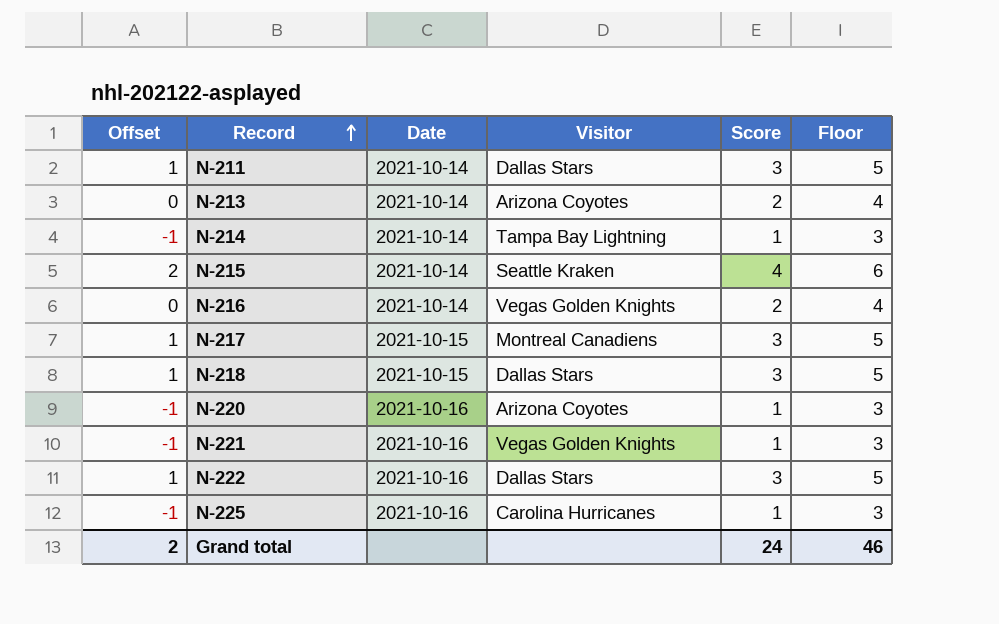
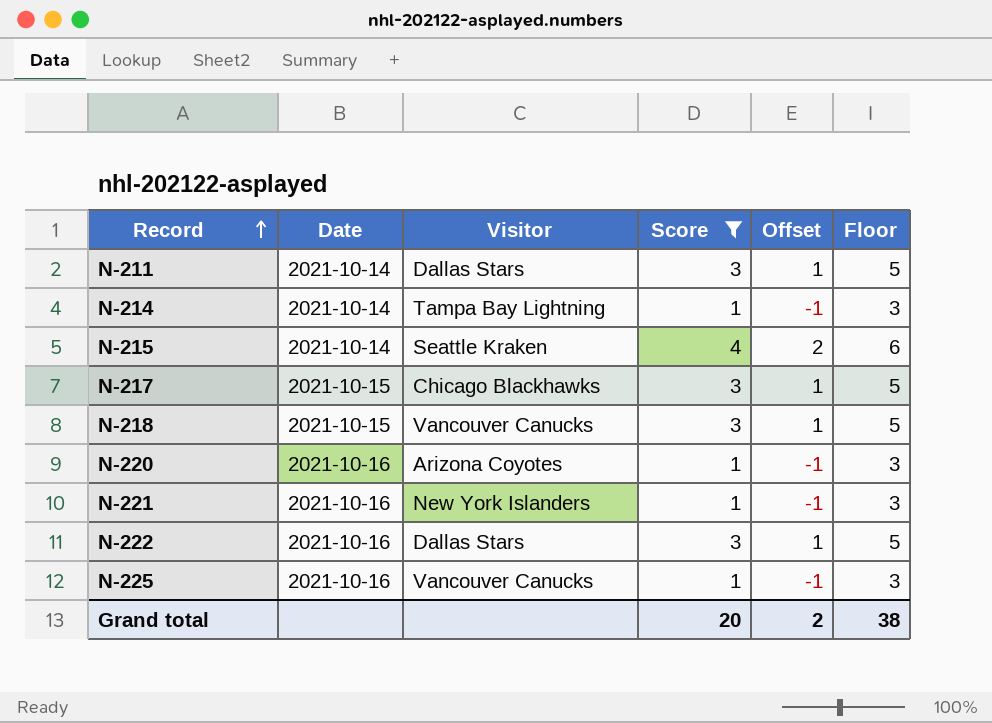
filter: none -> Score != 2
column Offset | position: 1 -> 5
N-217 | Visitor: Montreal Canadiens -> Chicago Blackhawks
N-218 | Visitor: Dallas Stars -> Vancouver Canucks
N-221 | Visitor: Vegas Golden Knights -> New York Islanders
N-225 | Visitor: Carolina Hurricanes -> Vancouver Canucks
Grand total | Score: 24 -> 20
Grand total | Floor: 46 -> 38

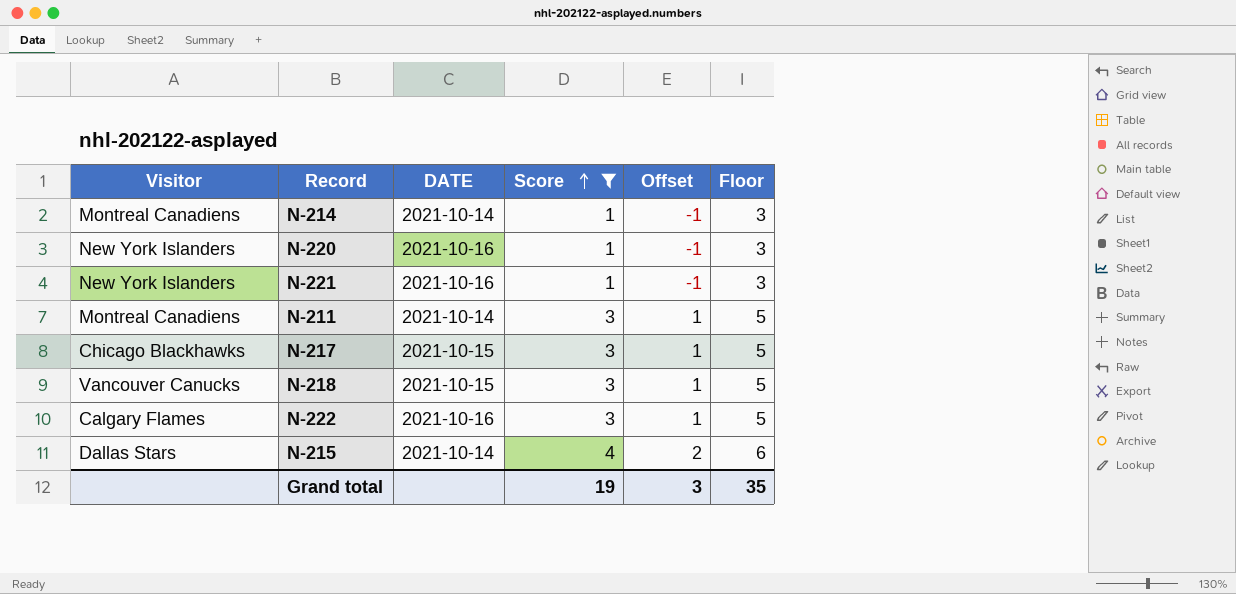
row order: Record ascending -> Score ascending
column Visitor | position: 3 -> 1
column name: Date -> DATE
row N-225: 2021-10-16 | Vancouver Canucks | 1 | -1 | 3 -> none
N-214 | Visitor: Tampa Bay Lightning -> Montreal Canadiens
N-220 | Visitor: Arizona Coyotes -> New York Islanders
N-211 | Visitor: Dallas Stars -> Montreal Canadiens
N-222 | Visitor: Dallas Stars -> Calgary Flames
N-215 | Visitor: Seattle Kraken -> Dallas Stars
Grand total | Score: 20 -> 19
Grand total | Offset: 2 -> 3
Grand total | Floor: 38 -> 35

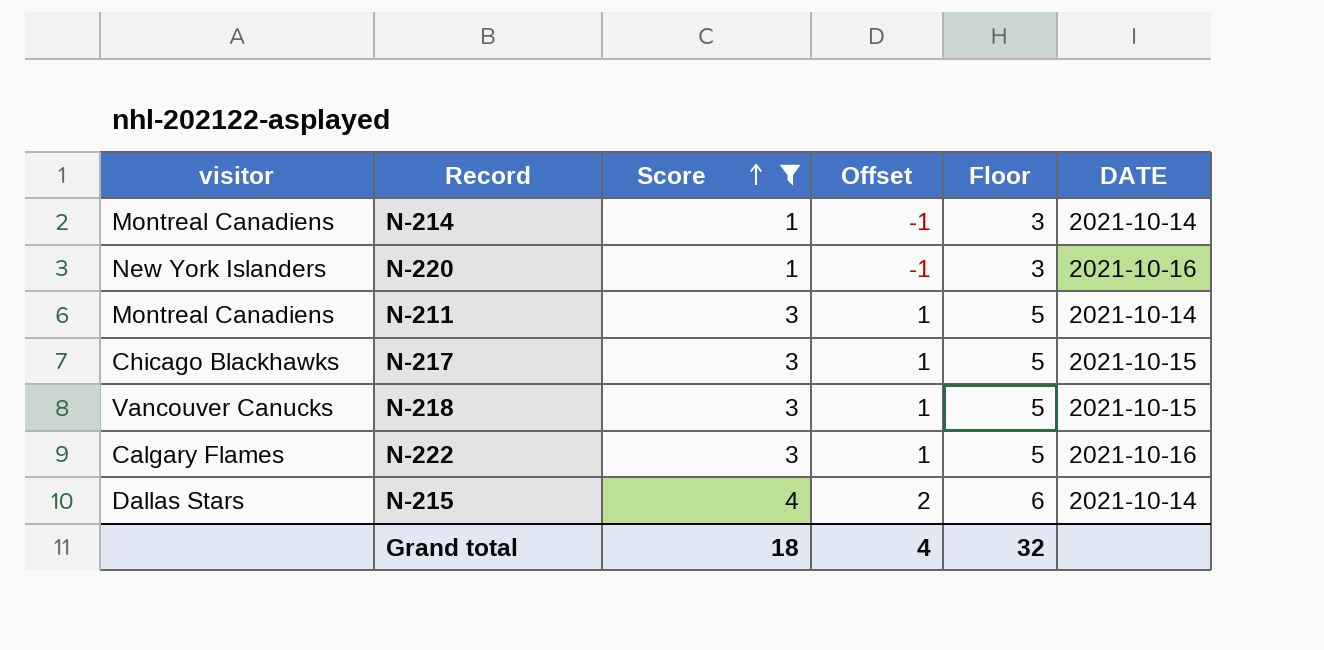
column name: Visitor -> visitor
column DATE | position: 3 -> 6
row N-221: New York Islanders | 2021-10-16 | 1 | -1 | 3 -> none
Grand total | Score: 19 -> 18
Grand total | Offset: 3 -> 4
Grand total | Floor: 35 -> 32

